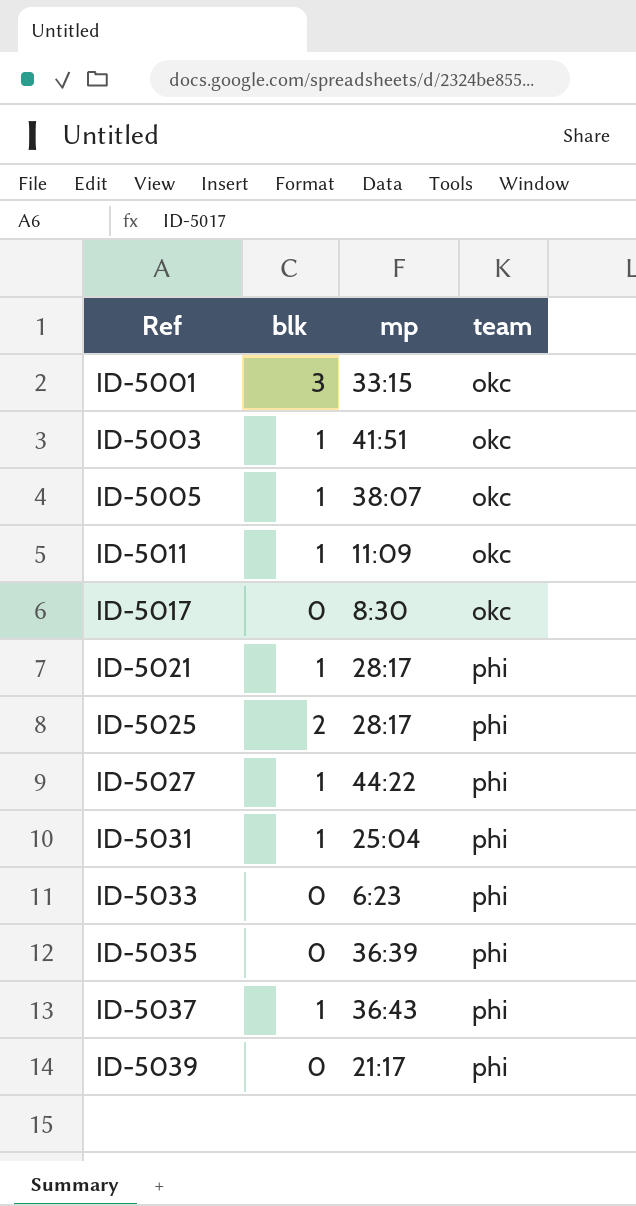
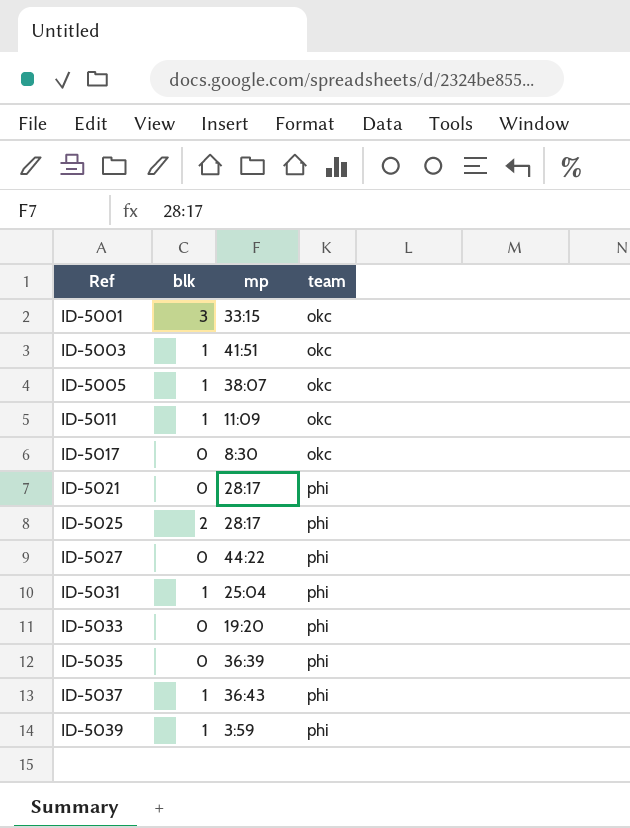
ID-5021 | blk: 1 -> 0
ID-5027 | blk: 1 -> 0
ID-5033 | mp: 6:23 -> 19:20
ID-5039 | blk: 0 -> 1
ID-5039 | mp: 21:17 -> 3:59

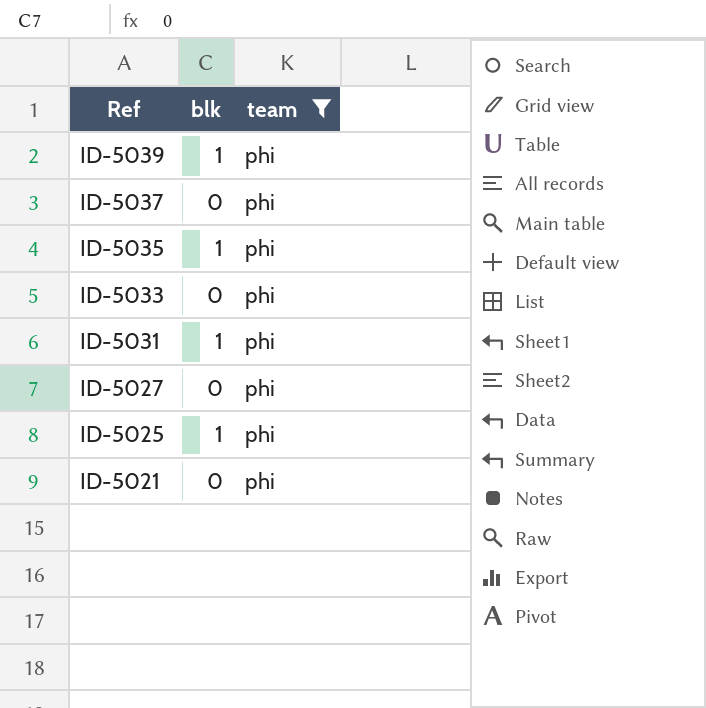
filter: none -> team = phi
row order: Ref ascending -> Ref descending
column mp | position: 3 -> none
ID-5037 | blk: 1 -> 0
ID-5035 | blk: 0 -> 1
ID-5025 | blk: 2 -> 1

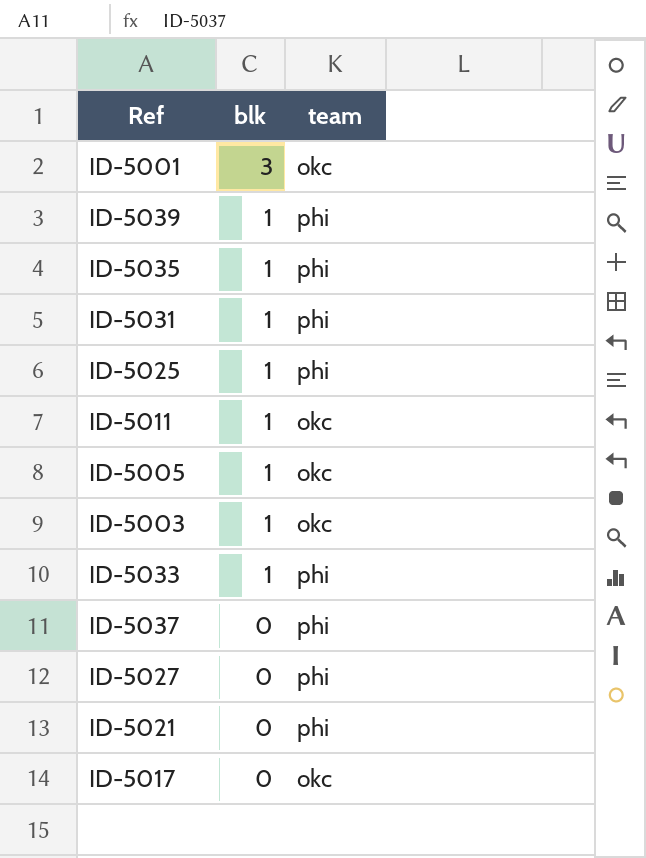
filter: team = phi -> none
row order: Ref descending -> blk descending
ID-5033 | blk: 0 -> 1

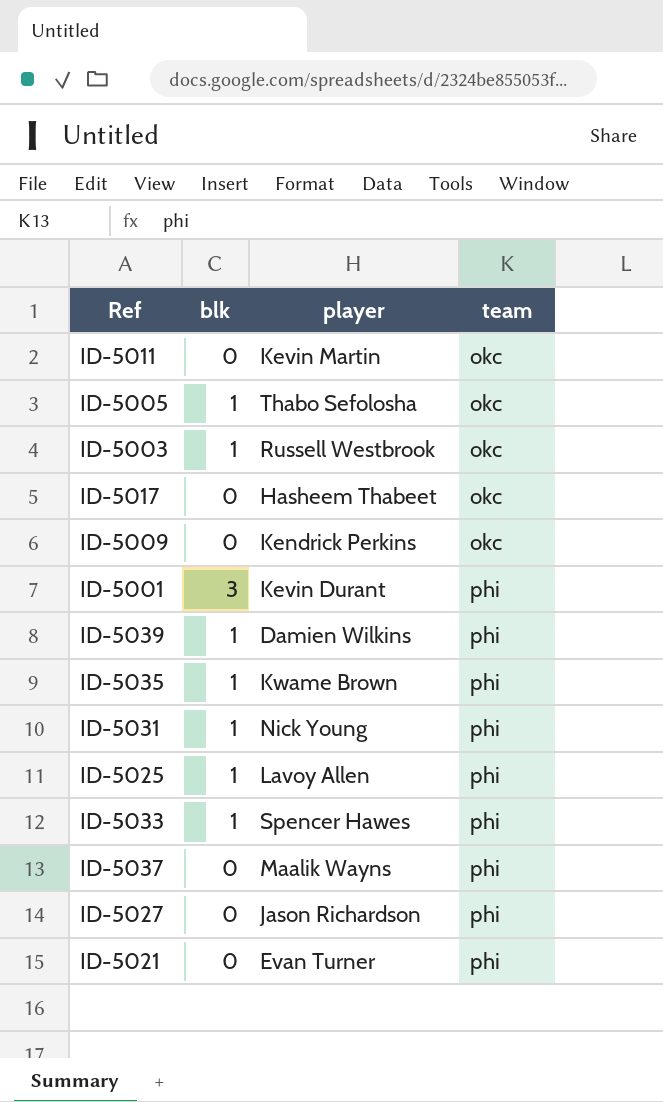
row order: blk descending -> team ascending
column player | position: none -> 3
ID-5011 | blk: 1 -> 0
row ID-5009: none -> 0 | Kendrick Perkins | okc
ID-5001 | team: okc -> phi

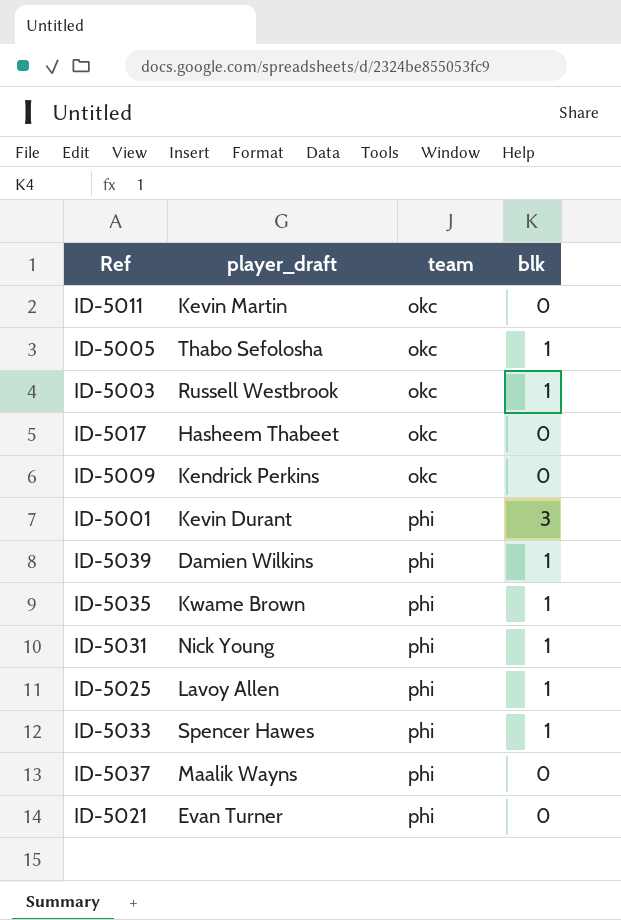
column name: player -> player_draft
column blk | position: 2 -> 4
row ID-5027: 0 | Jason Richardson | phi -> none

